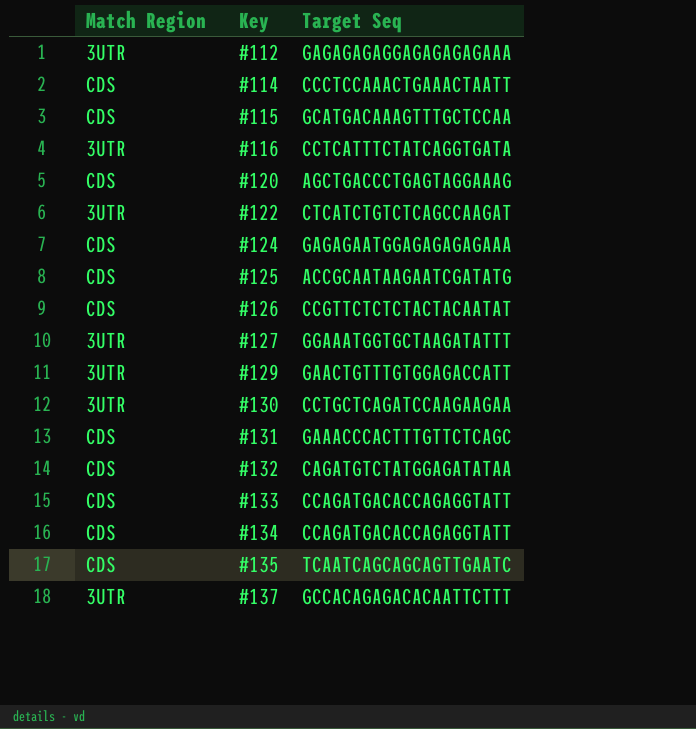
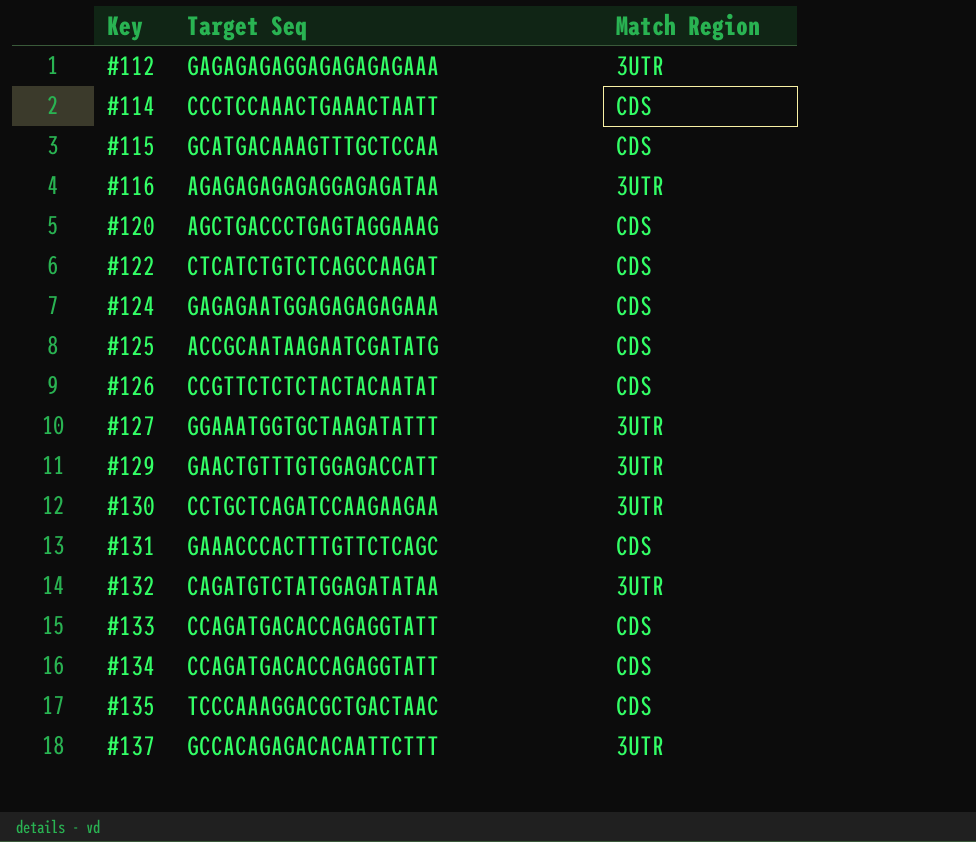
column Match Region | position: 1 -> 3
#116 | Target Seq: CCTCATTTCTATCAGGTGATA -> AGAGAGAGAGAGGAGAGATAA
#122 | Match Region: 3UTR -> CDS
#132 | Match Region: CDS -> 3UTR
#135 | Target Seq: TCAATCAGCAGCAGTTGAATC -> TCCCAAAGGACGCTGACTAAC

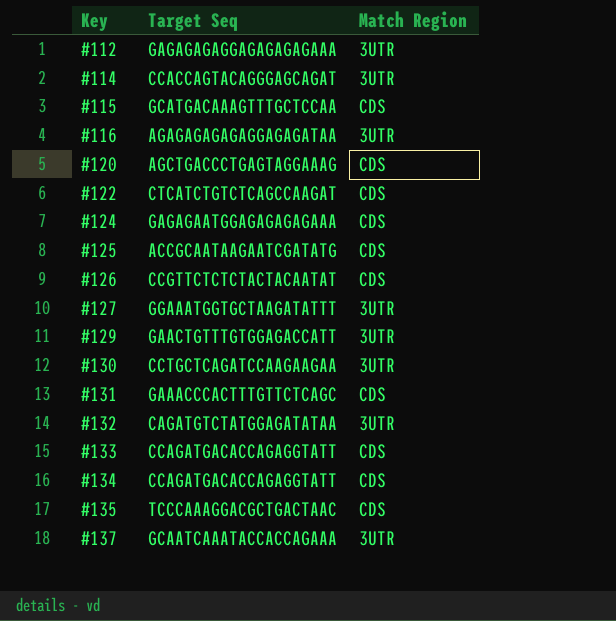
#114 | Target Seq: CCCTCCAAACTGAAACTAATT -> CCACCAGTACAGGGAGCAGAT
#114 | Match Region: CDS -> 3UTR
#137 | Target Seq: GCCACAGAGACACAATTCTTT -> GCAATCAAATACCACCAGAAA

